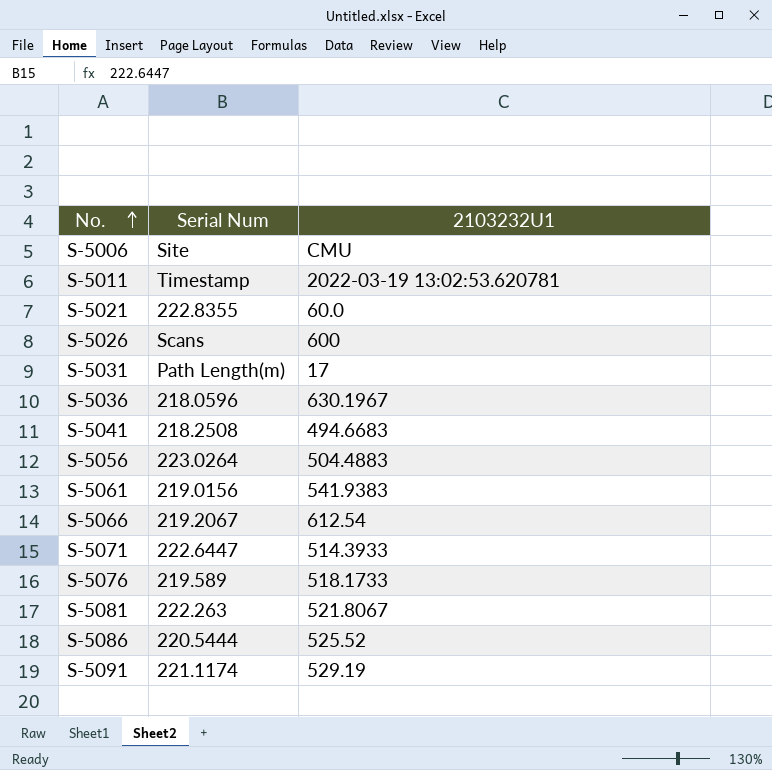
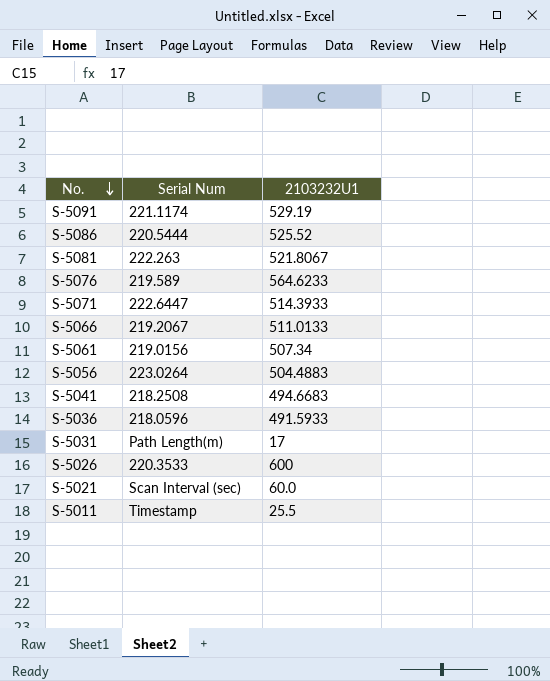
row order: No. ascending -> No. descending
row S-5006: Site | CMU -> none
S-5076 | 2103232U1: 518.1733 -> 564.6233
S-5066 | 2103232U1: 612.54 -> 511.0133
S-5061 | 2103232U1: 541.9383 -> 507.34
S-5036 | 2103232U1: 630.1967 -> 491.5933
S-5026 | Serial Num: Scans -> 220.3533
S-5021 | Serial Num: 222.8355 -> Scan Interval (sec)
S-5011 | 2103232U1: 2022-03-19 13:02:53.620781 -> 25.5

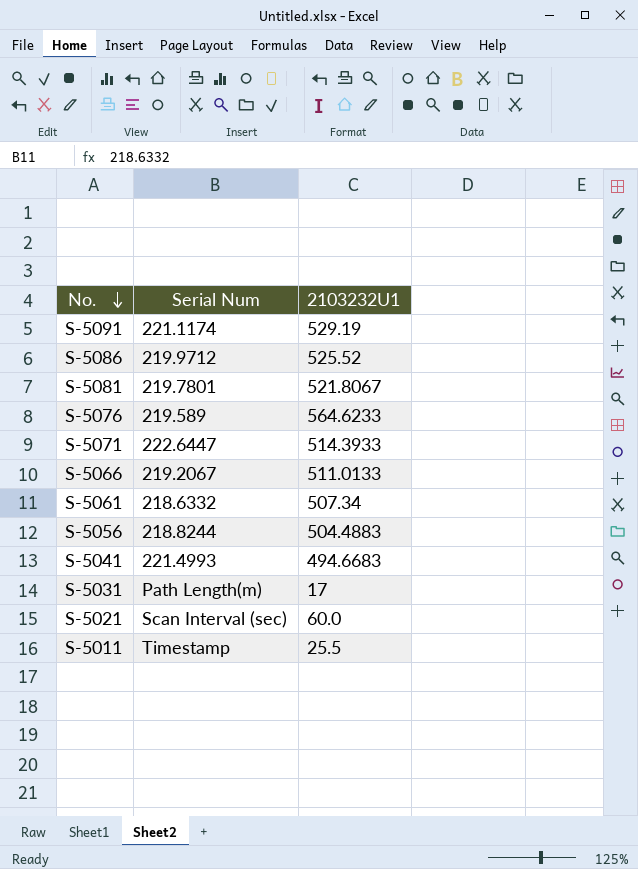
row S-5036: 218.0596 | 491.5933 -> none
row S-5026: 220.3533 | 600 -> none
S-5086 | Serial Num: 220.5444 -> 219.9712
S-5081 | Serial Num: 222.263 -> 219.7801
S-5061 | Serial Num: 219.0156 -> 218.6332
S-5056 | Serial Num: 223.0264 -> 218.8244
S-5041 | Serial Num: 218.2508 -> 221.4993

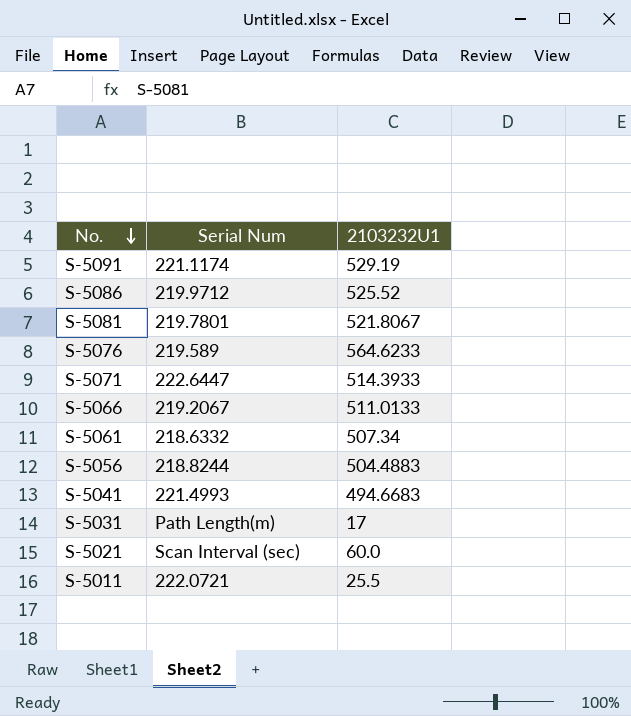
S-5011 | Serial Num: Timestamp -> 222.0721

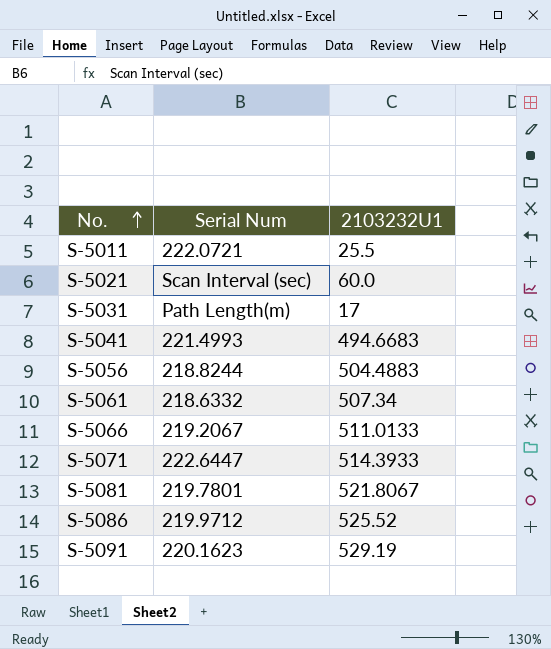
row order: No. descending -> No. ascending
row S-5076: 219.589 | 564.6233 -> none
S-5091 | Serial Num: 221.1174 -> 220.1623

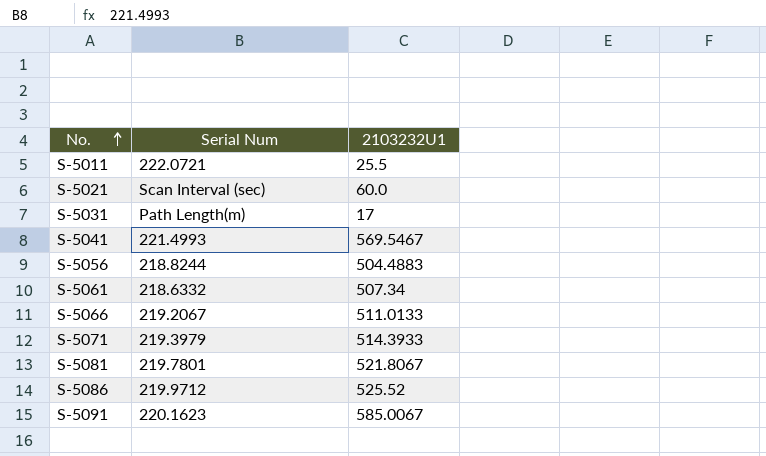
S-5041 | 2103232U1: 494.6683 -> 569.5467
S-5071 | Serial Num: 222.6447 -> 219.3979
S-5091 | 2103232U1: 529.19 -> 585.0067

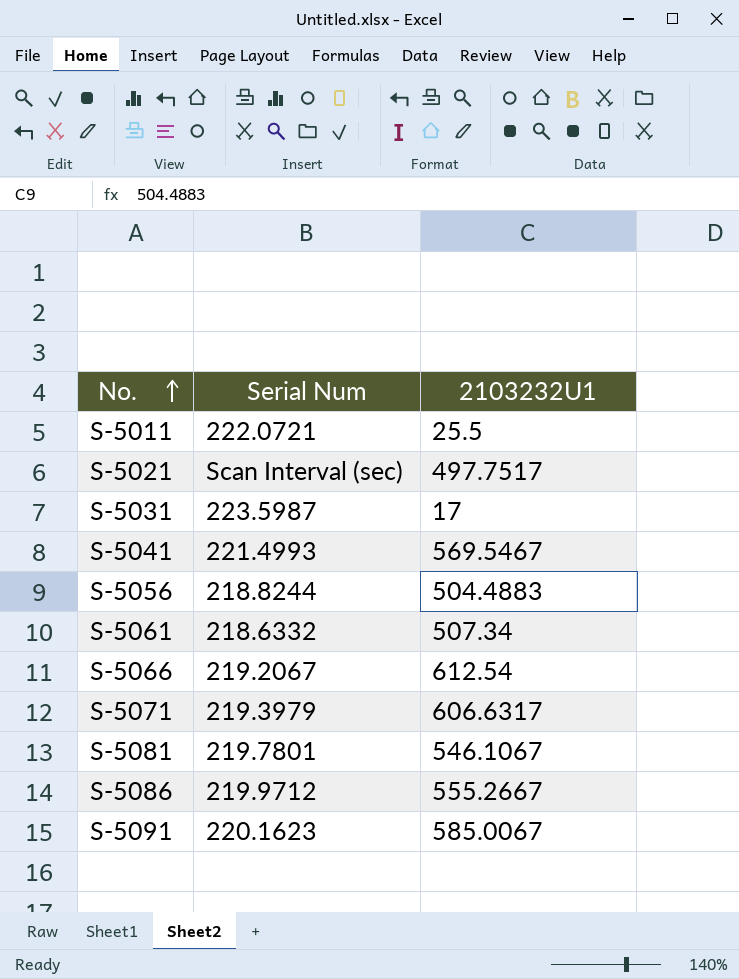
S-5021 | 2103232U1: 60.0 -> 497.7517
S-5031 | Serial Num: Path Length(m) -> 223.5987
S-5066 | 2103232U1: 511.0133 -> 612.54
S-5071 | 2103232U1: 514.3933 -> 606.6317
S-5081 | 2103232U1: 521.8067 -> 546.1067
S-5086 | 2103232U1: 525.52 -> 555.2667

